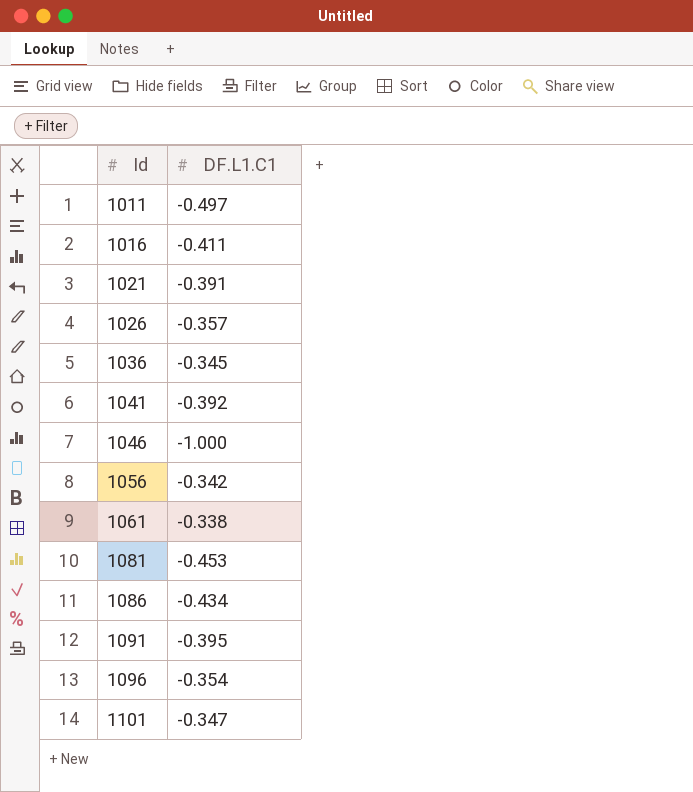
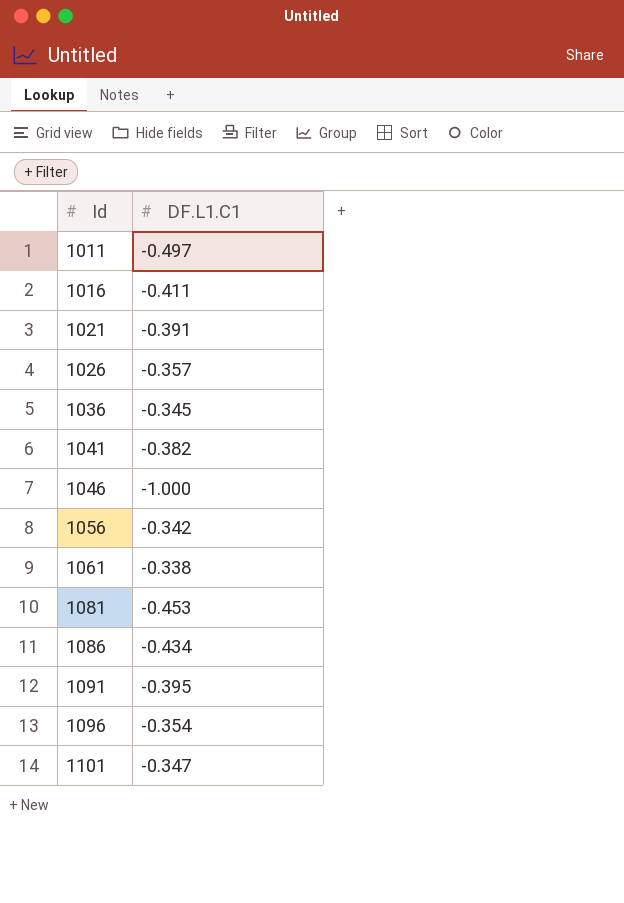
1041 | DF.L1.C1: -0.392 -> -0.382

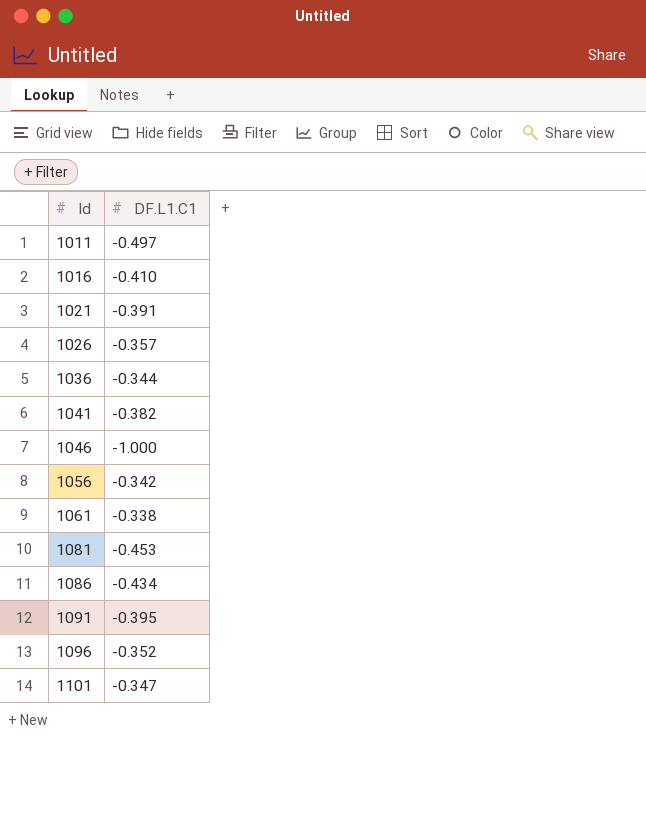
1016 | DF.L1.C1: -0.411 -> -0.410
1036 | DF.L1.C1: -0.345 -> -0.344
1096 | DF.L1.C1: -0.354 -> -0.352

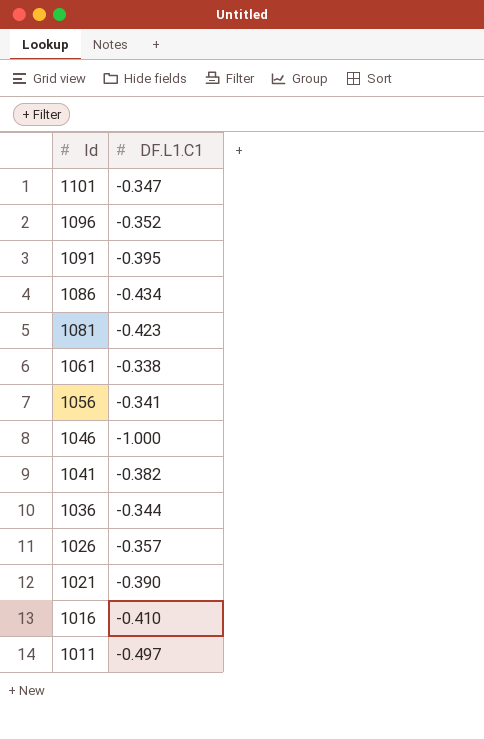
row order: Id ascending -> Id descending
1081 | DF.L1.C1: -0.453 -> -0.423
1056 | DF.L1.C1: -0.342 -> -0.341
1021 | DF.L1.C1: -0.391 -> -0.390

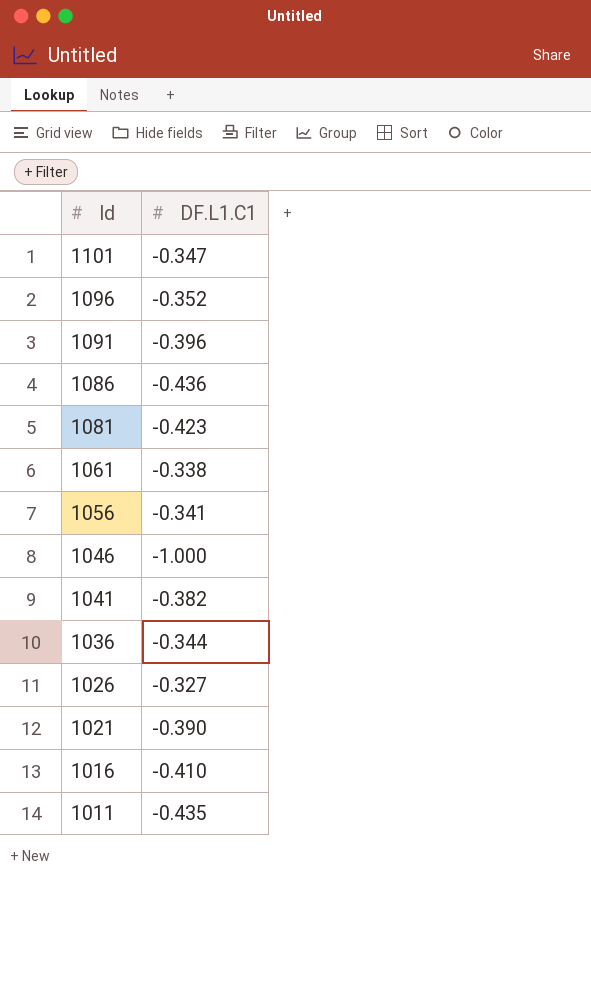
1091 | DF.L1.C1: -0.395 -> -0.396
1086 | DF.L1.C1: -0.434 -> -0.436
1026 | DF.L1.C1: -0.357 -> -0.327
1011 | DF.L1.C1: -0.497 -> -0.435

